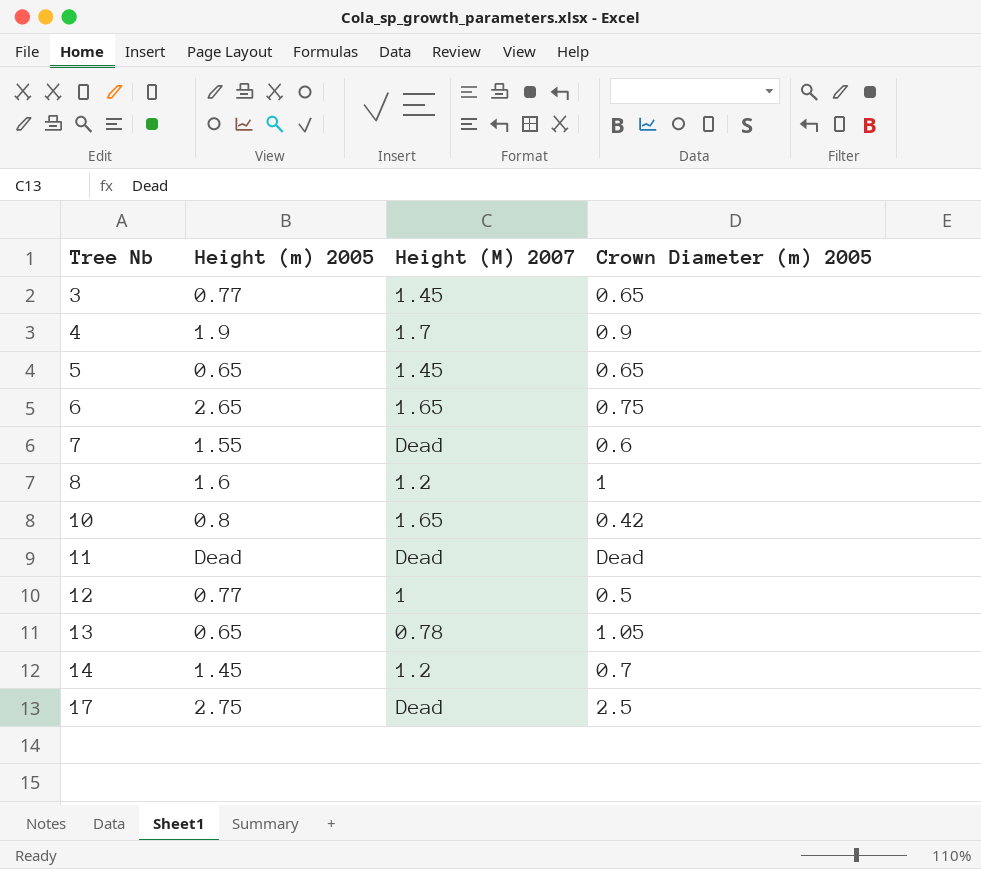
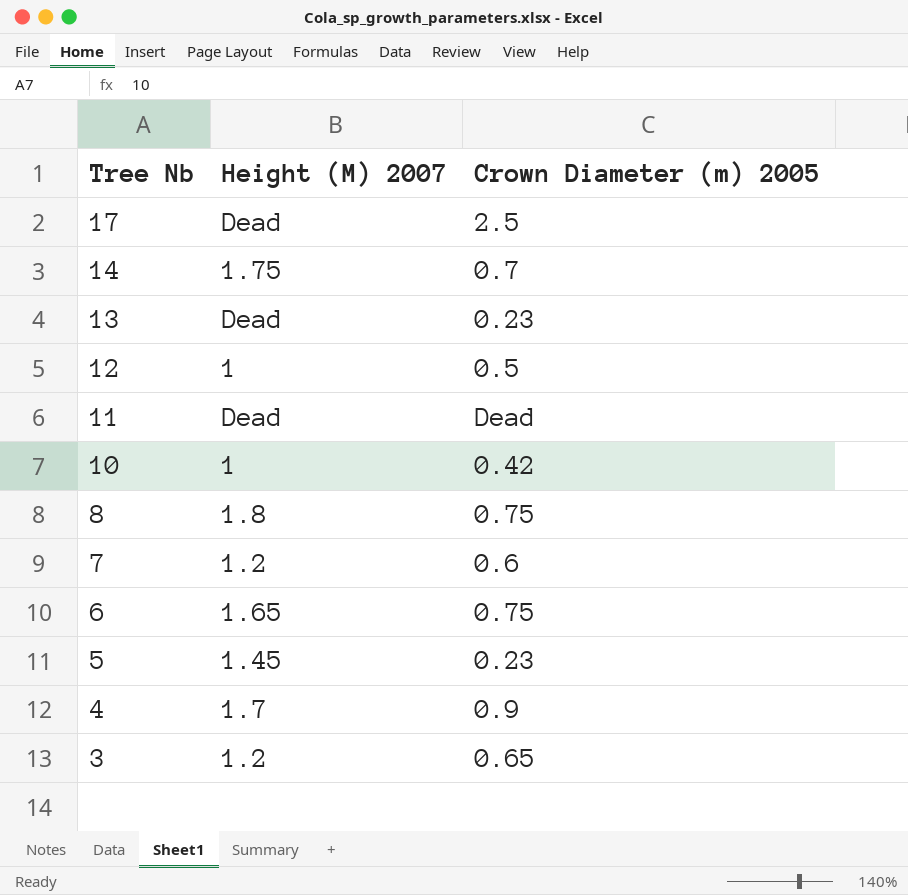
row order: Tree Nb ascending -> Tree Nb descending
column Height (m) 2005 | position: 2 -> none
14 | Height (M) 2007: 1.2 -> 1.75
13 | Height (M) 2007: 0.78 -> Dead
13 | Crown Diameter (m) 2005: 1.05 -> 0.23
10 | Height (M) 2007: 1.65 -> 1
8 | Height (M) 2007: 1.2 -> 1.8
8 | Crown Diameter (m) 2005: 1 -> 0.75
7 | Height (M) 2007: Dead -> 1.2
5 | Crown Diameter (m) 2005: 0.65 -> 0.23
3 | Height (M) 2007: 1.45 -> 1.2

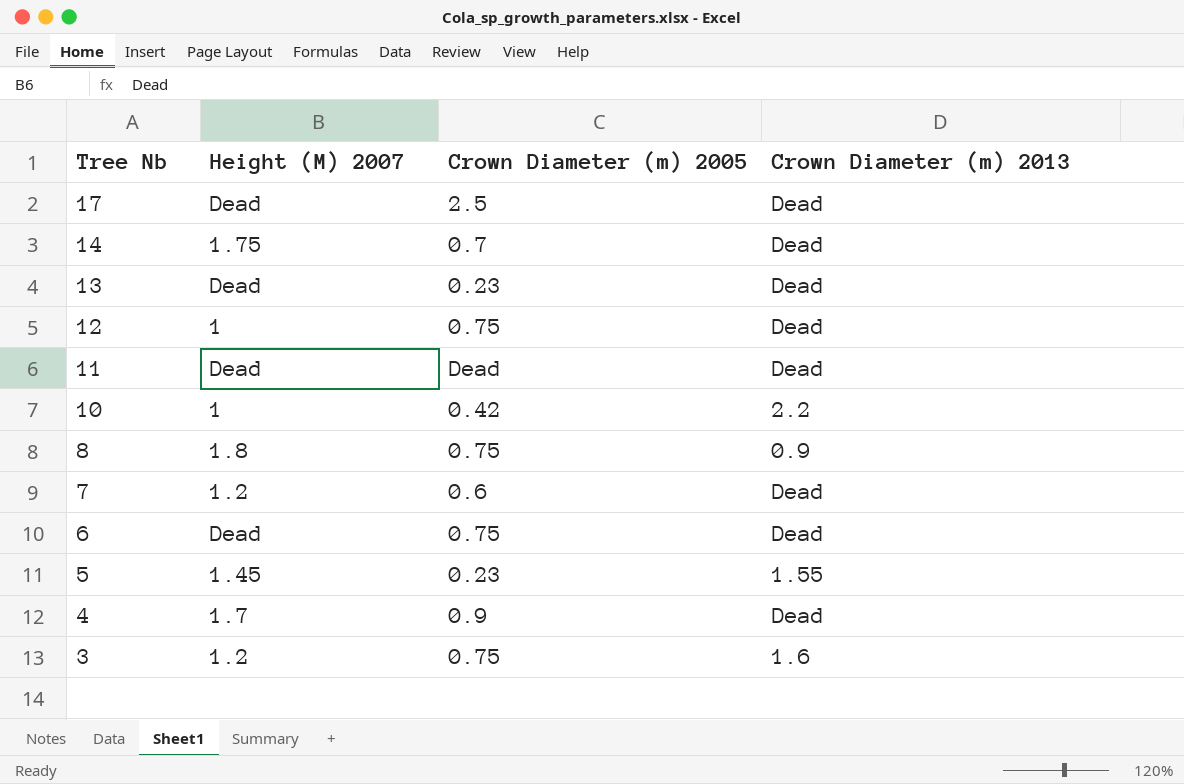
column Crown Diameter (m) 2013 | position: none -> 4
12 | Crown Diameter (m) 2005: 0.5 -> 0.75
6 | Height (M) 2007: 1.65 -> Dead
3 | Crown Diameter (m) 2005: 0.65 -> 0.75

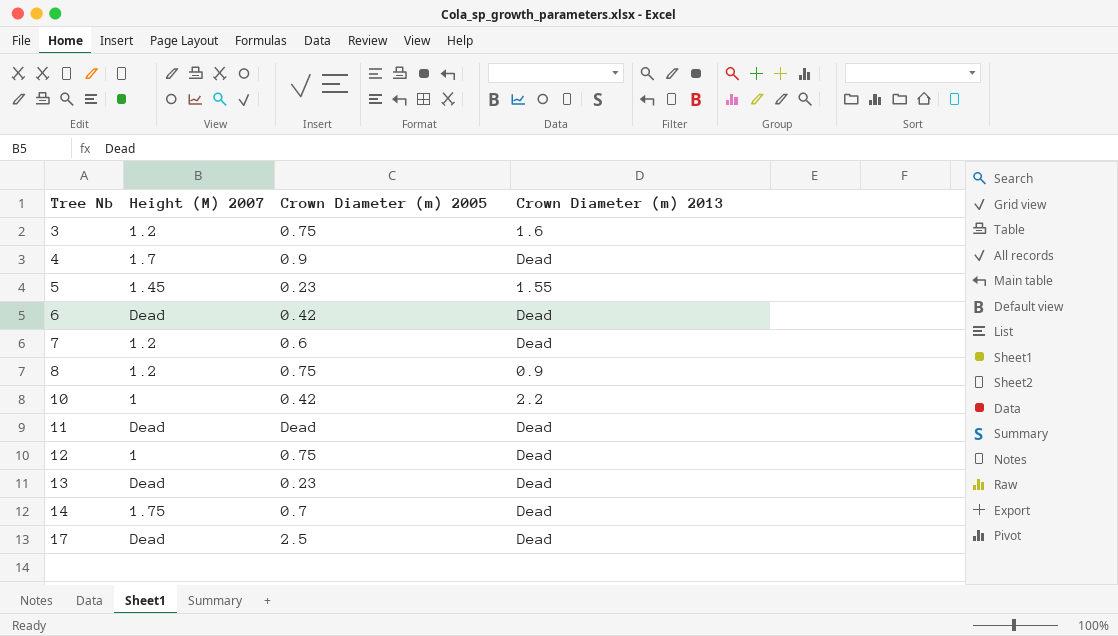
row order: Tree Nb descending -> Tree Nb ascending
6 | Crown Diameter (m) 2005: 0.75 -> 0.42
8 | Height (M) 2007: 1.8 -> 1.2

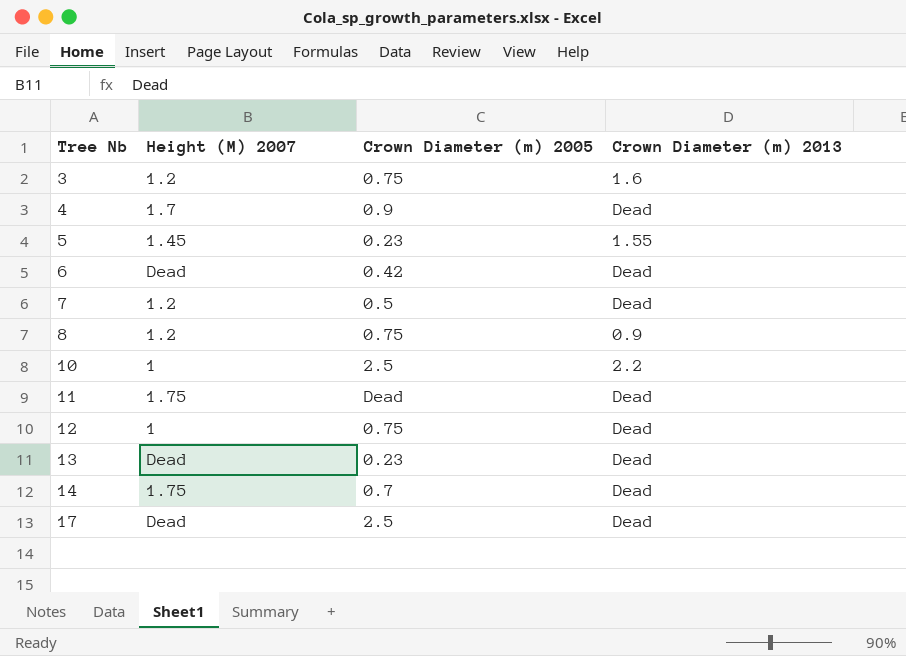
7 | Crown Diameter (m) 2005: 0.6 -> 0.5
10 | Crown Diameter (m) 2005: 0.42 -> 2.5
11 | Height (M) 2007: Dead -> 1.75

